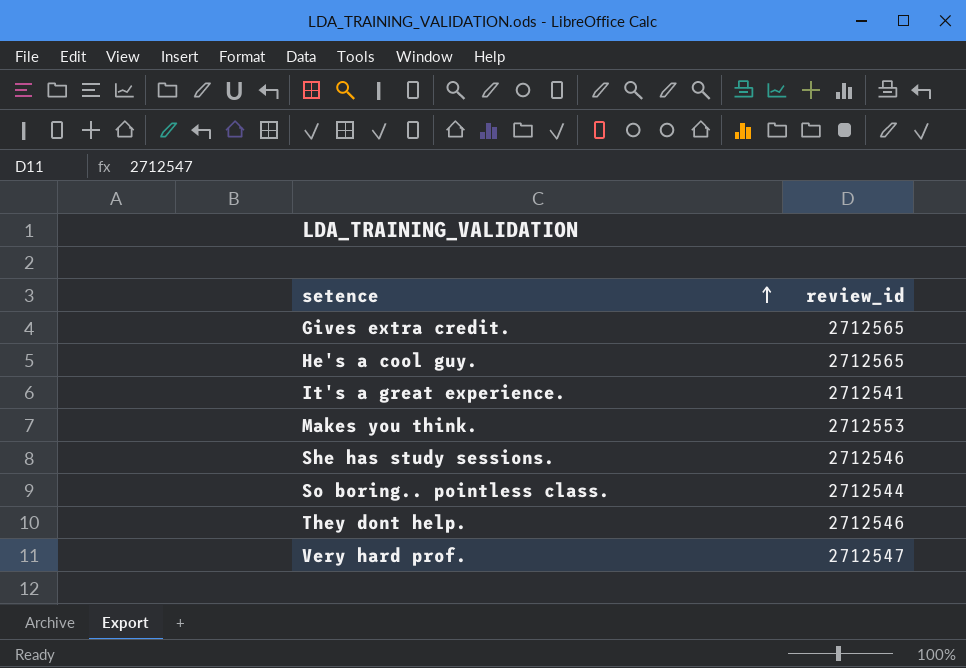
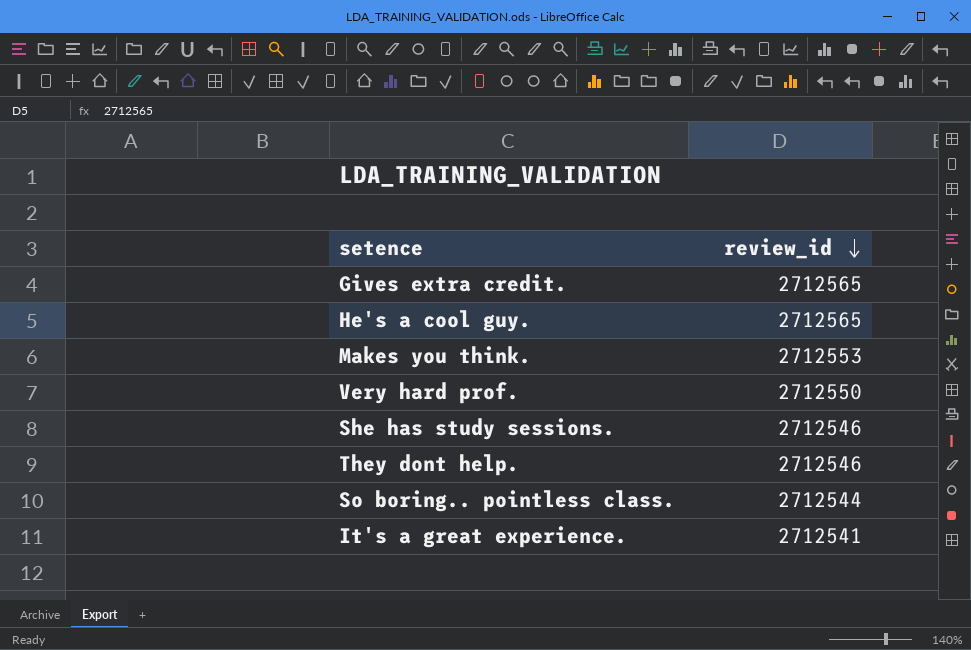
row order: setence ascending -> review_id descending
Very hard prof. | review_id: 2712547 -> 2712550

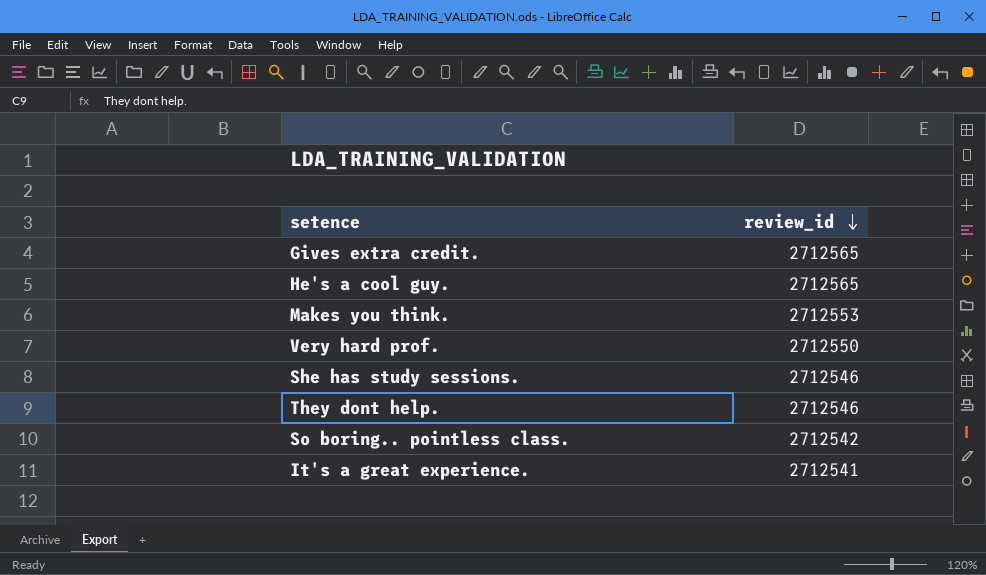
So boring.. pointless class. | review_id: 2712544 -> 2712542

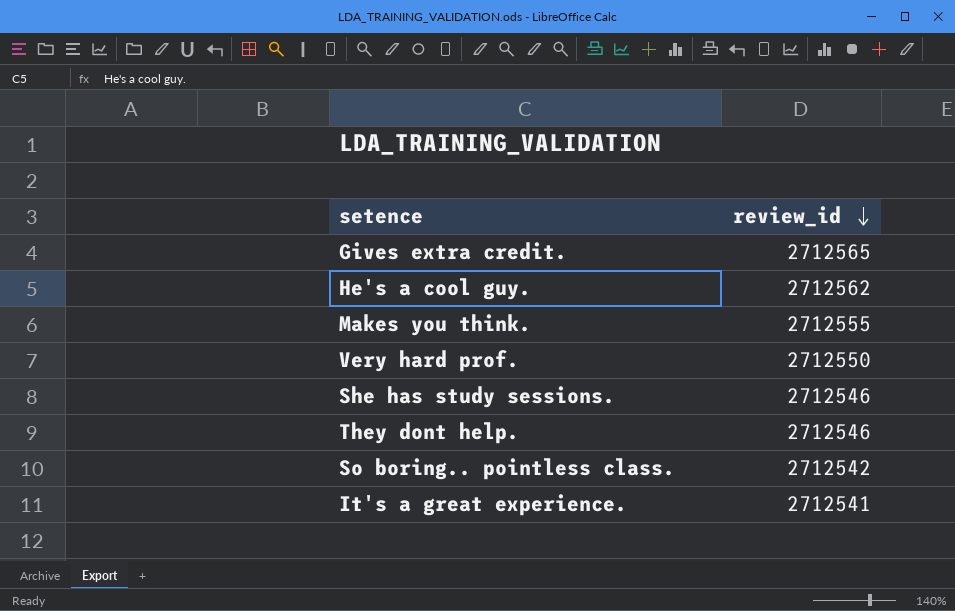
He's a cool guy. | review_id: 2712565 -> 2712562
Makes you think. | review_id: 2712553 -> 2712555

